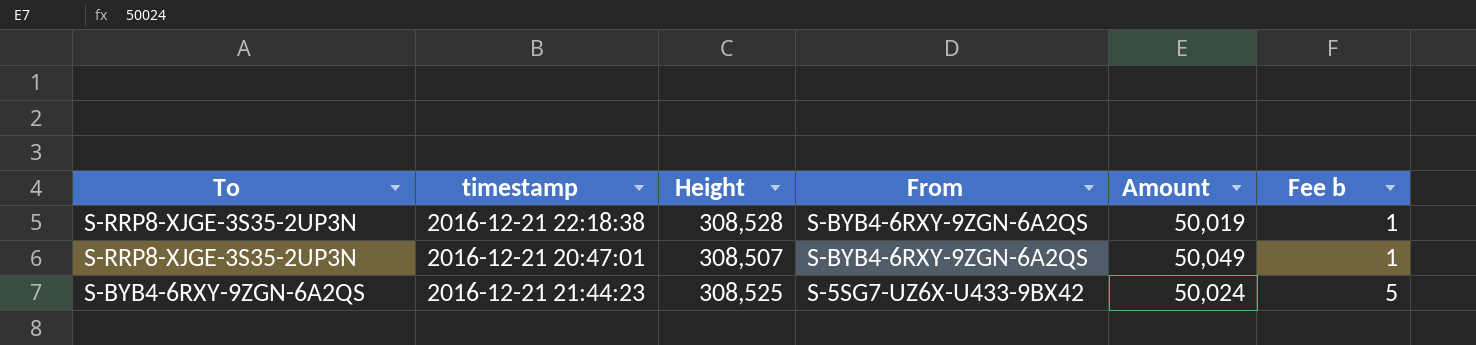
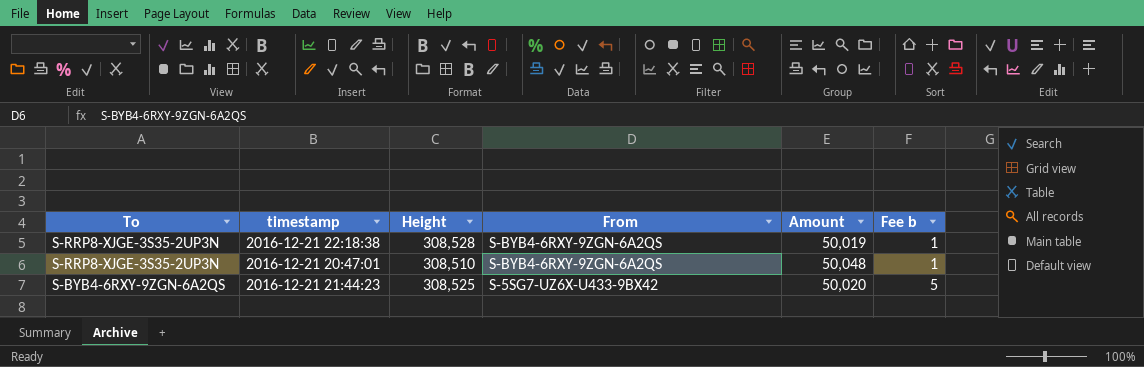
2016-12-21 20:47:01 | Height: 308,507 -> 308,510
2016-12-21 20:47:01 | Amount: 50,049 -> 50,048
2016-12-21 21:44:23 | Amount: 50,024 -> 50,020

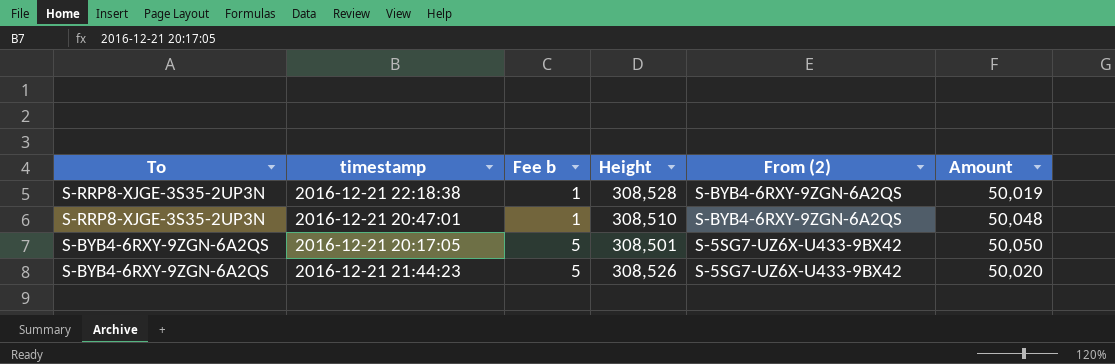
column Fee b | position: 6 -> 3
column name: From -> From (2)
row 2016-12-21 20:17:05: none -> S-BYB4-6RXY-9ZGN-6A2QS | 5 | 308,501 | S-5SG7-UZ6X-U433-9BX42 | 50,050
2016-12-21 21:44:23 | Height: 308,525 -> 308,526

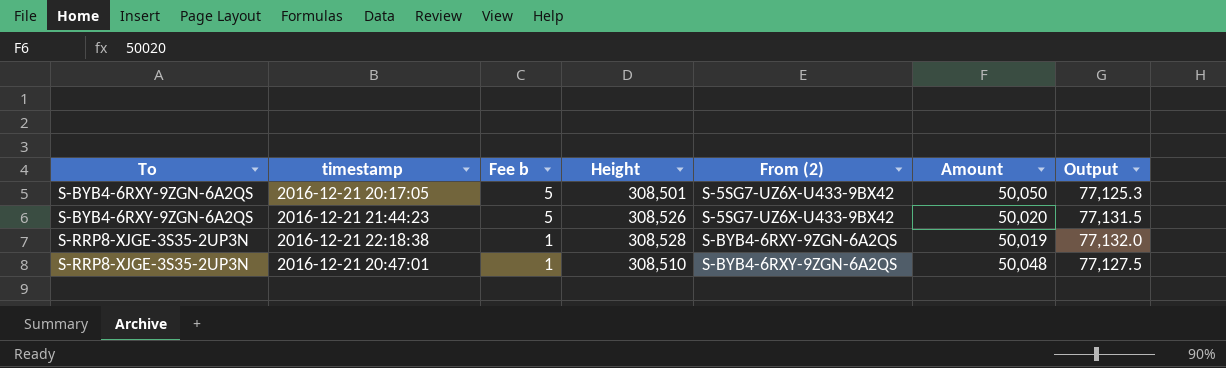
row order: To descending -> To ascending
column Output | formula: none -> [Height] * 0.25

